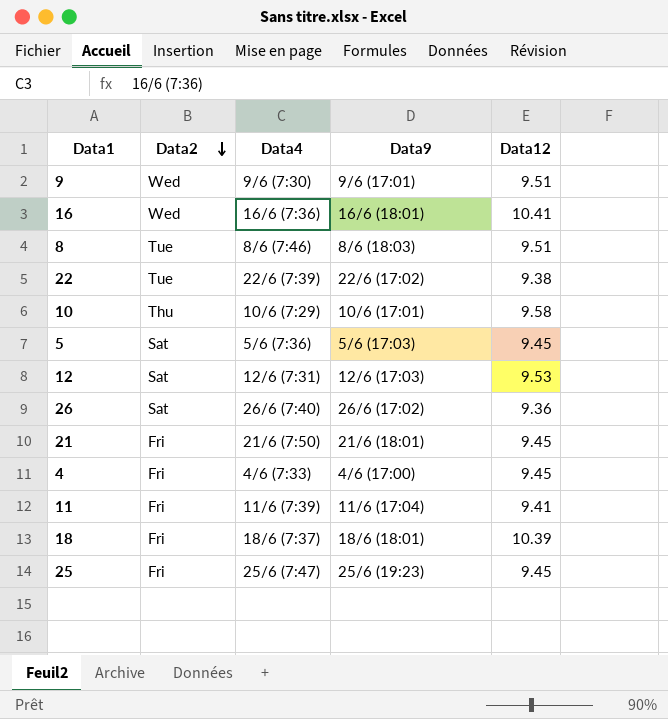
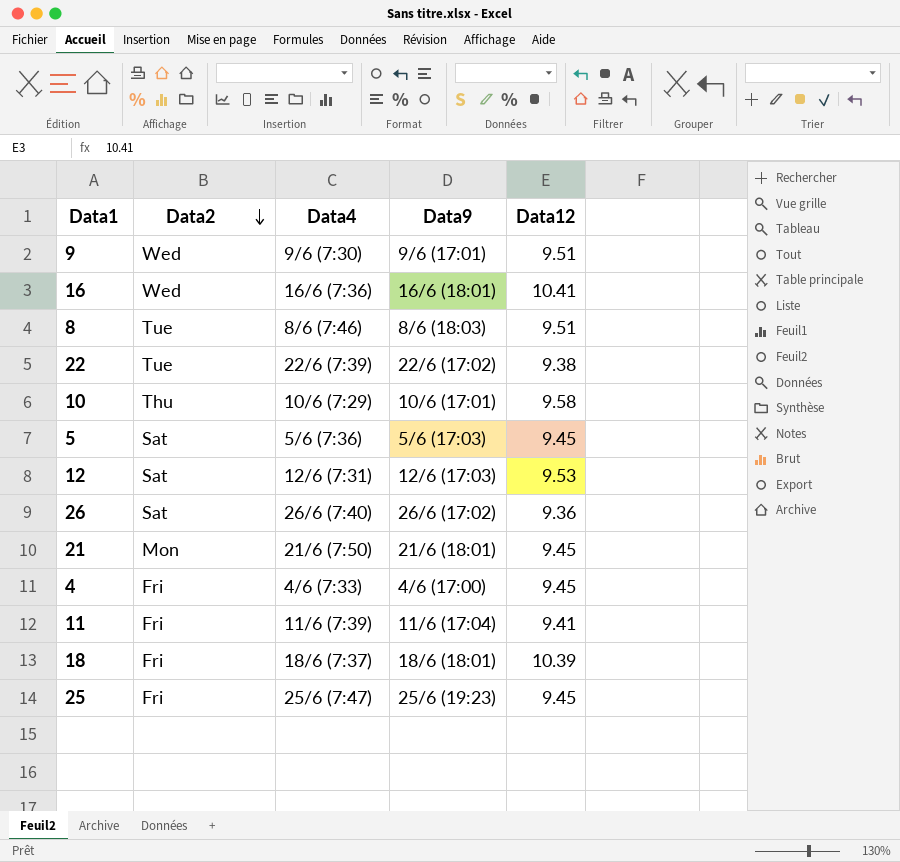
21 | Data2: Fri -> Mon

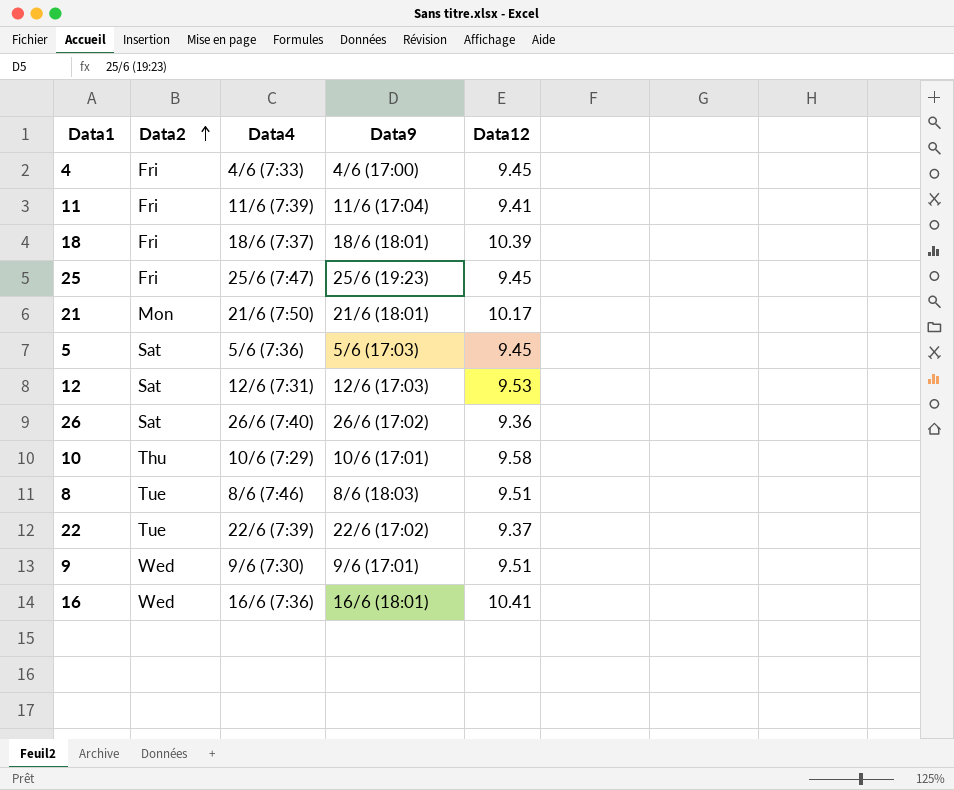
row order: Data2 descending -> Data2 ascending
21 | Data12: 9.45 -> 10.17
22 | Data12: 9.38 -> 9.37

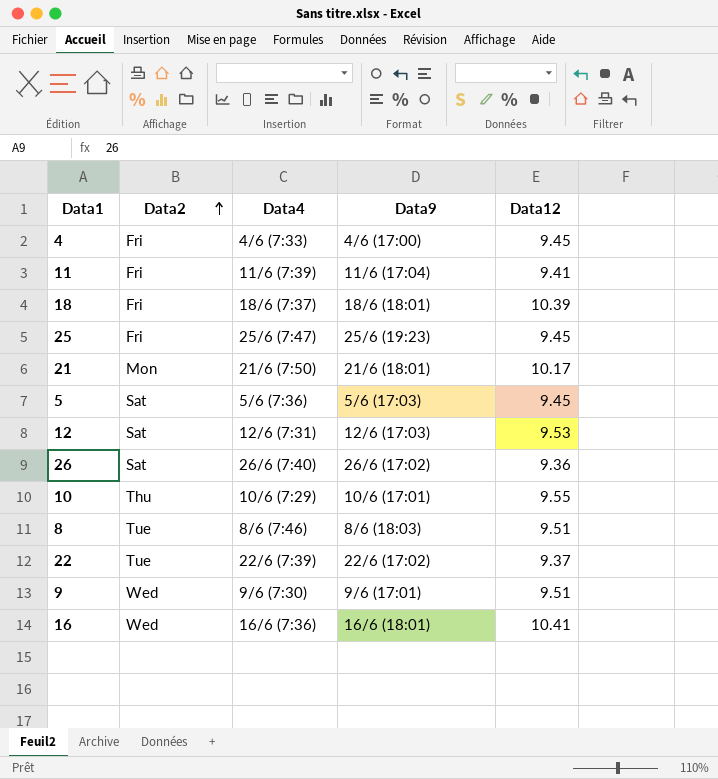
10 | Data12: 9.58 -> 9.55

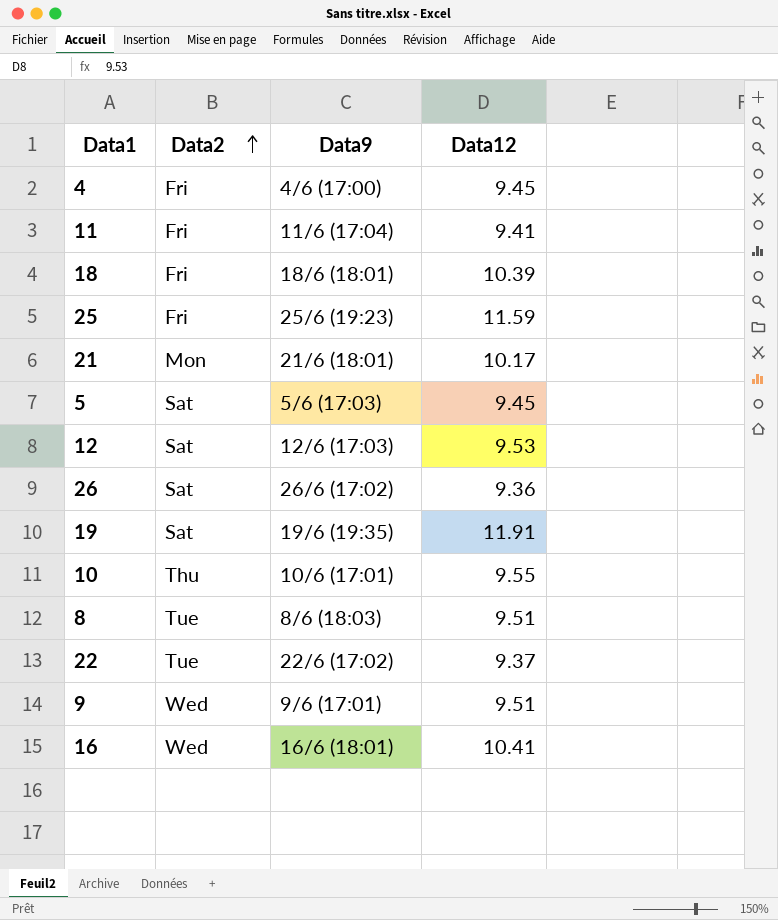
column Data4 | position: 3 -> none
25 | Data12: 9.45 -> 11.59
row 19: none -> Sat | 19/6 (19:35) | 11.91

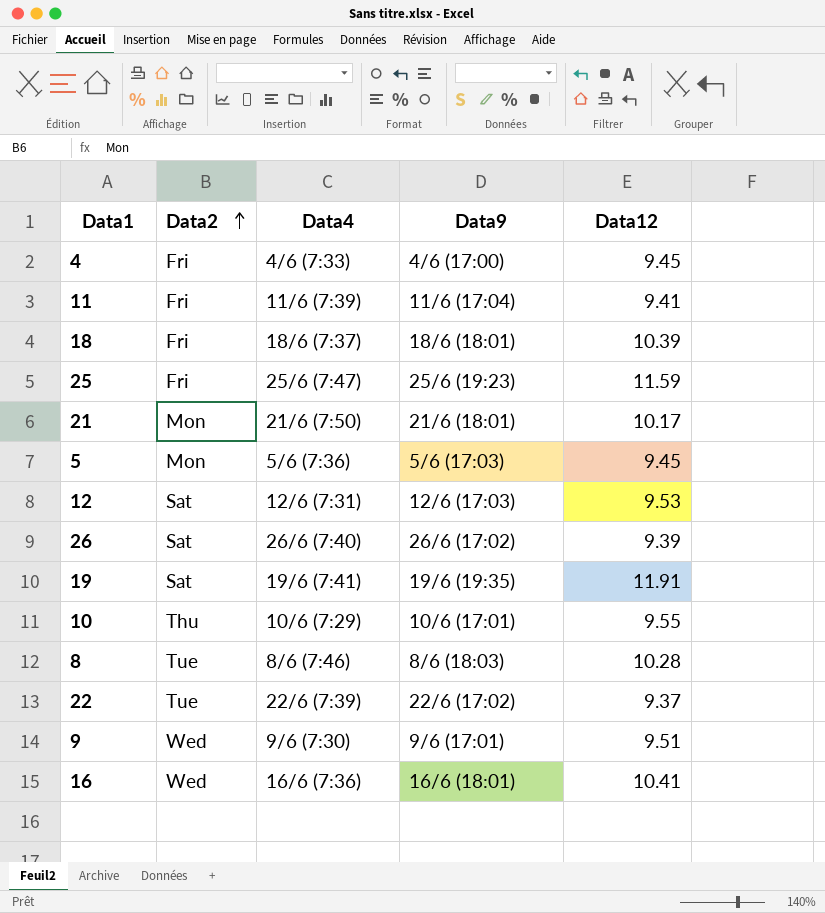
column Data4 | position: none -> 3
5 | Data2: Sat -> Mon
26 | Data12: 9.36 -> 9.39
8 | Data12: 9.51 -> 10.28

